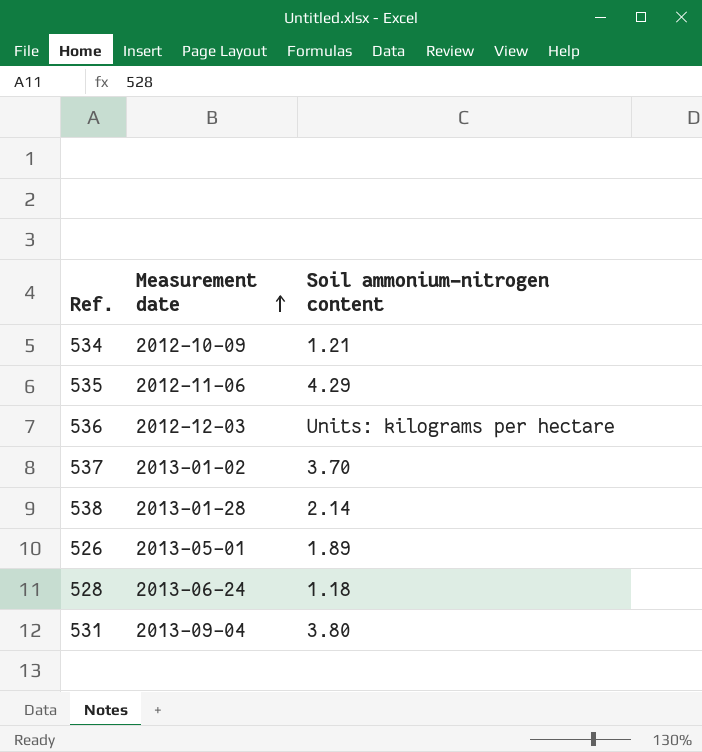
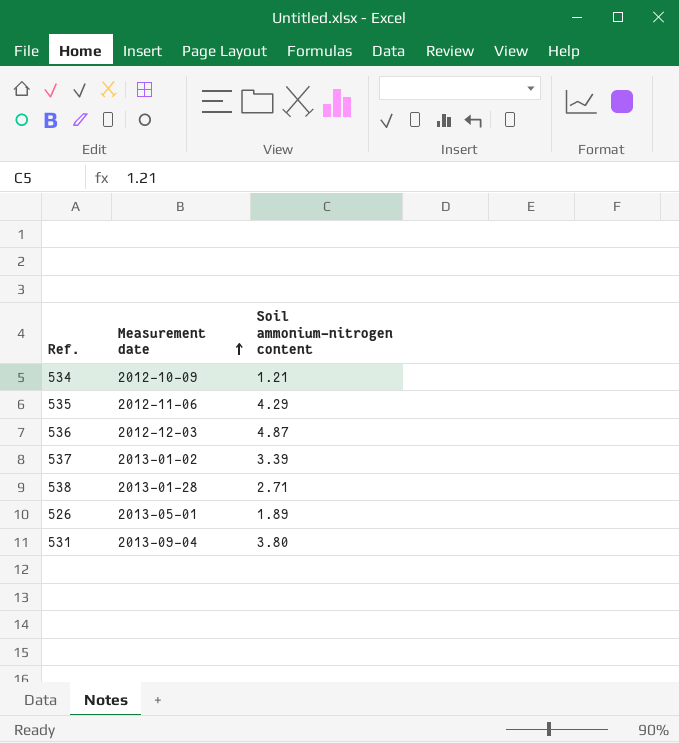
row 528: 2013-06-24 | 1.18 -> none
536 | Soil ammonium-nitrogen content: Units: kilograms per hectare -> 4.87
537 | Soil ammonium-nitrogen content: 3.70 -> 3.39
538 | Soil ammonium-nitrogen content: 2.14 -> 2.71

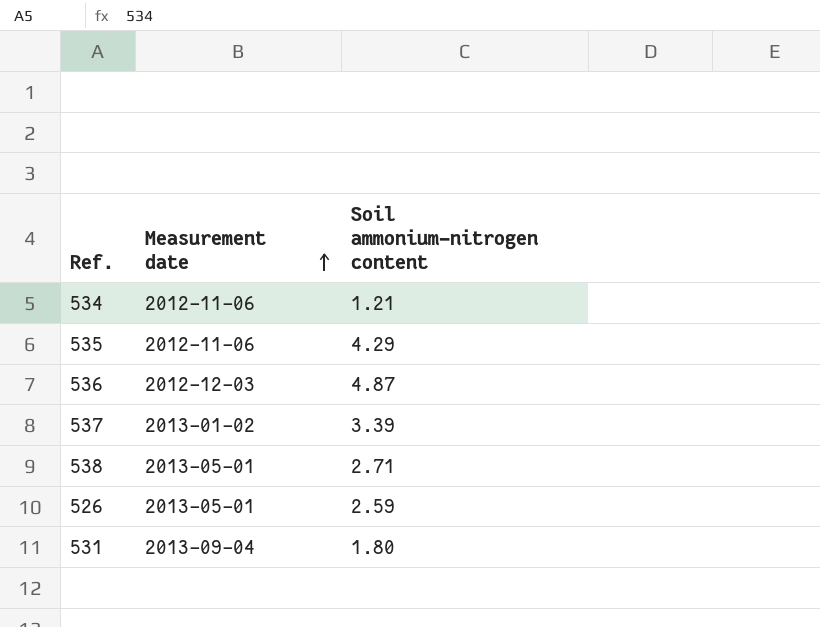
534 | Measurement date: 2012-10-09 -> 2012-11-06
538 | Measurement date: 2013-01-28 -> 2013-05-01
526 | Soil ammonium-nitrogen content: 1.89 -> 2.59
531 | Soil ammonium-nitrogen content: 3.80 -> 1.80

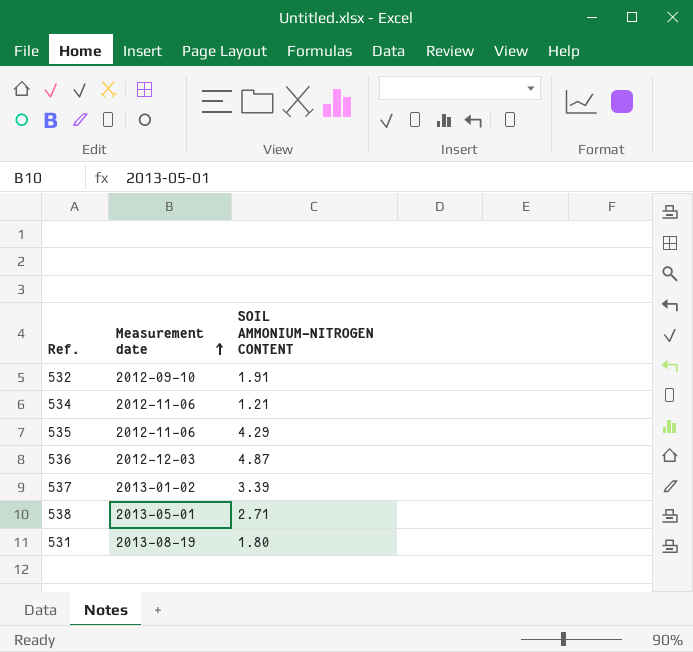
column name: Soil ammonium-nitrogen content -> SOIL AMMONIUM-NITROGEN CONTENT
row 526: 2013-05-01 | 2.59 -> none
row 532: none -> 2012-09-10 | 1.91
531 | Measurement date: 2013-09-04 -> 2013-08-19

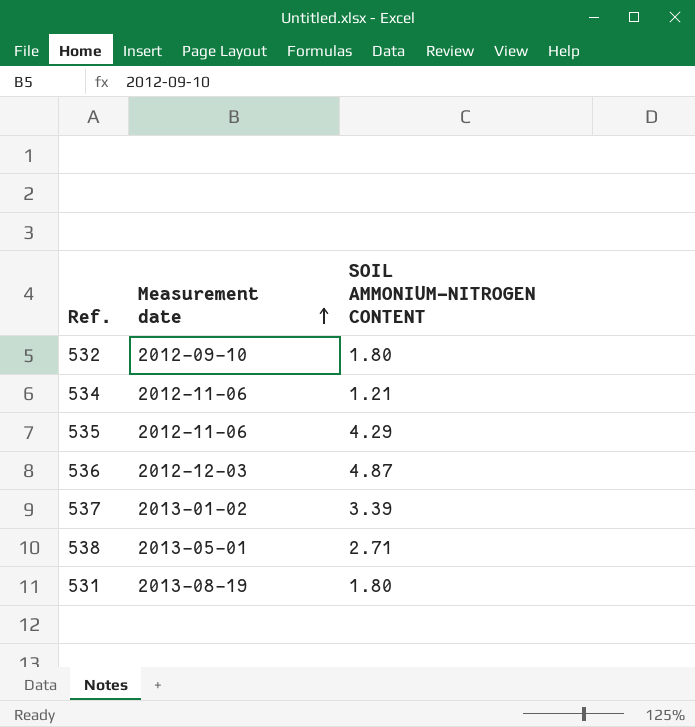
532 | SOIL AMMONIUM-NITROGEN CONTENT: 1.91 -> 1.80

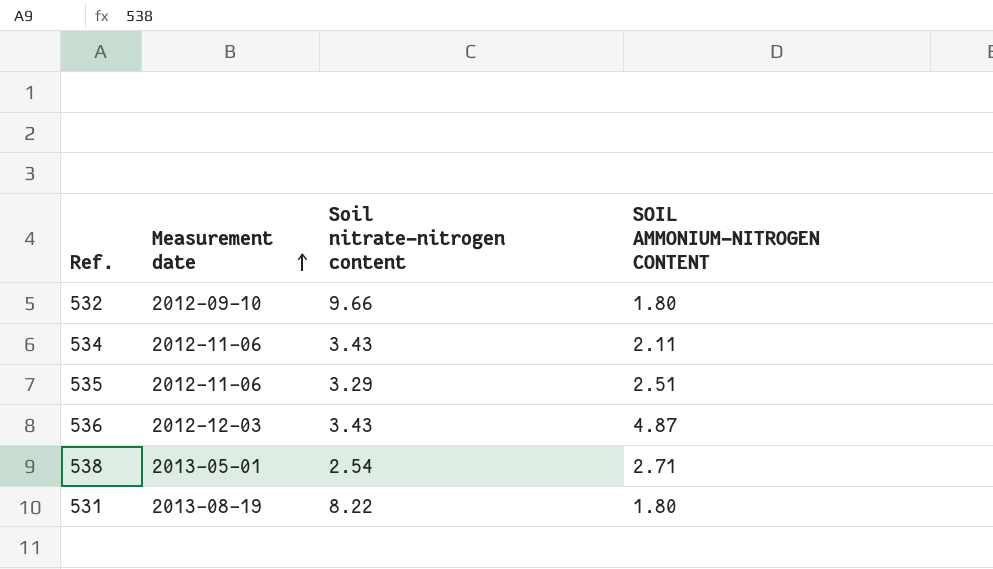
column Soil nitrate-nitrogen content | position: none -> 3
row 537: 2013-01-02 | 3.39 -> none
534 | SOIL AMMONIUM-NITROGEN CONTENT: 1.21 -> 2.11
535 | SOIL AMMONIUM-NITROGEN CONTENT: 4.29 -> 2.51

